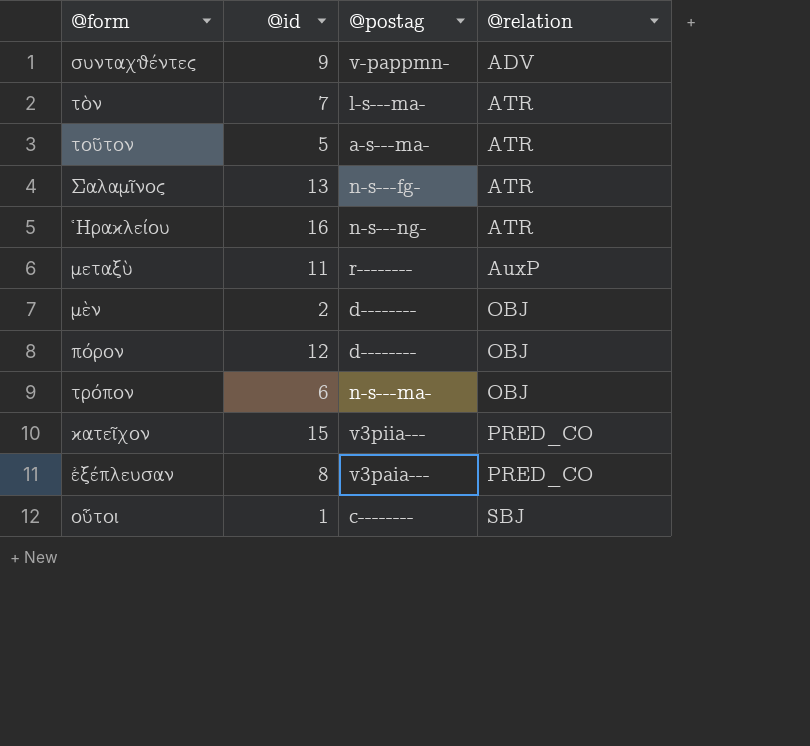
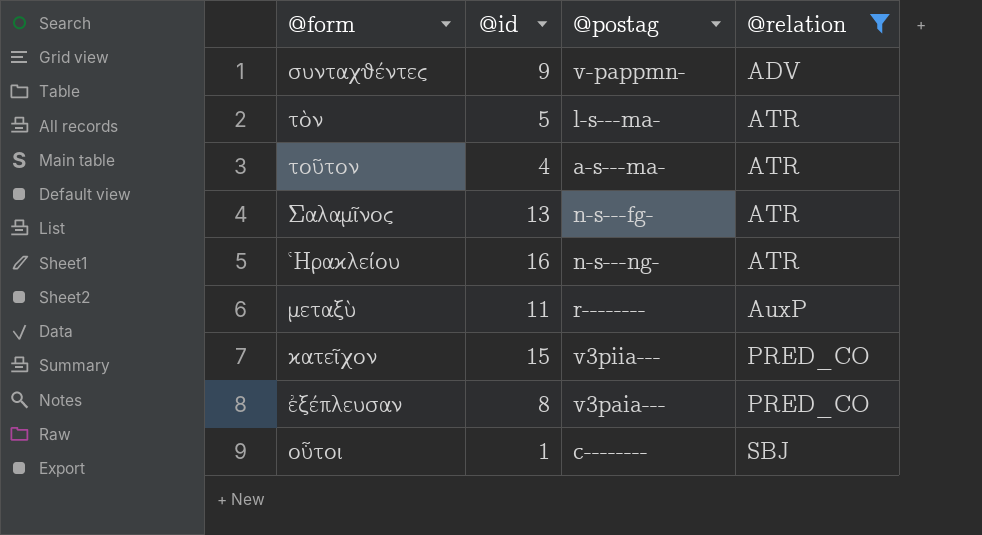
filter: none -> @relation != OBJ
τὸν | @id: 7 -> 5
τοῦτον | @id: 5 -> 4

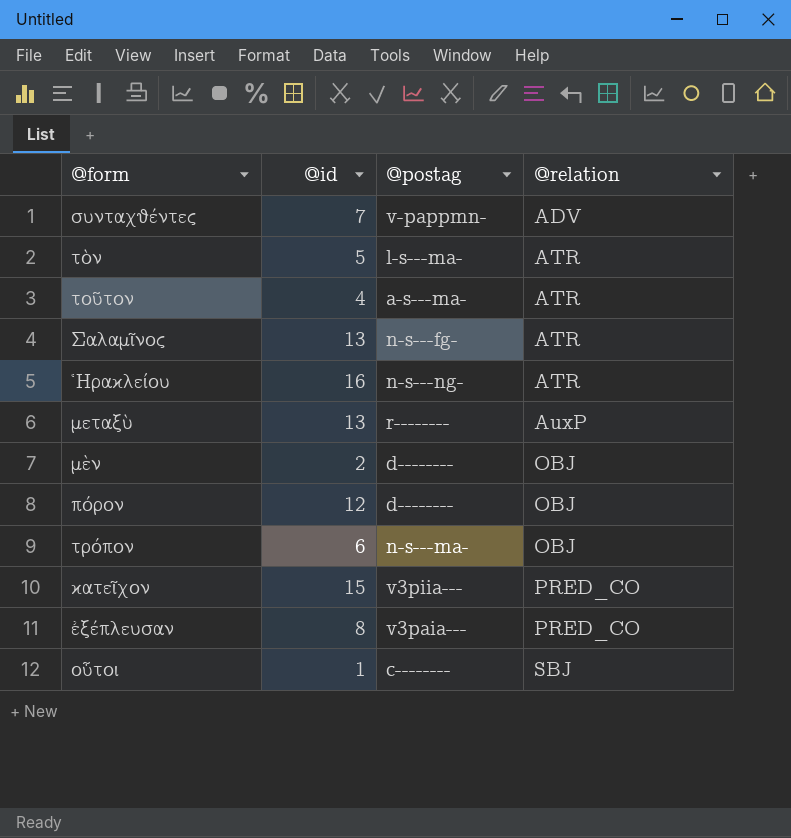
filter: @relation != OBJ -> none
συνταχθέντες | @id: 9 -> 7
μεταξὺ | @id: 11 -> 13

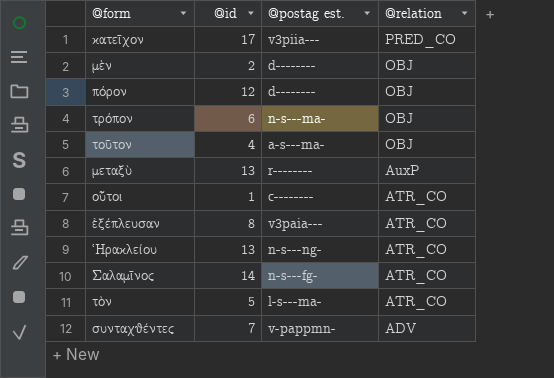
row order: @relation ascending -> @relation descending
column name: @postag -> @postag est.
κατεῖχον | @id: 15 -> 17
τοῦτον | @relation: ATR -> OBJ
οὗτοι | @relation: SBJ -> ATR_CO
ἐξέπλευσαν | @relation: PRED_CO -> ATR_CO
Ἡρακλείου | @id: 16 -> 13
Ἡρακλείου | @relation: ATR -> ATR_CO
Σαλαμῖνος | @id: 13 -> 14
Σαλαμῖνος | @relation: ATR -> ATR_CO
τὸν | @relation: ATR -> ATR_CO

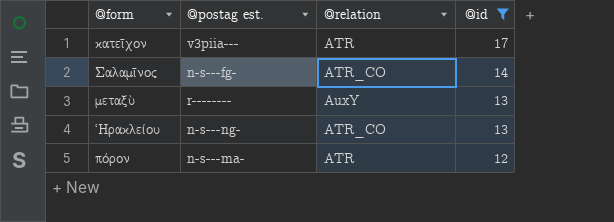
filter: none -> @id >= 12
row order: @relation descending -> @id descending
column @id | position: 2 -> 4
κατεῖχον | @relation: PRED_CO -> ATR
μεταξὺ | @relation: AuxP -> AuxY
πόρον | @postag est.: d-------- -> n-s---ma-
πόρον | @relation: OBJ -> ATR

